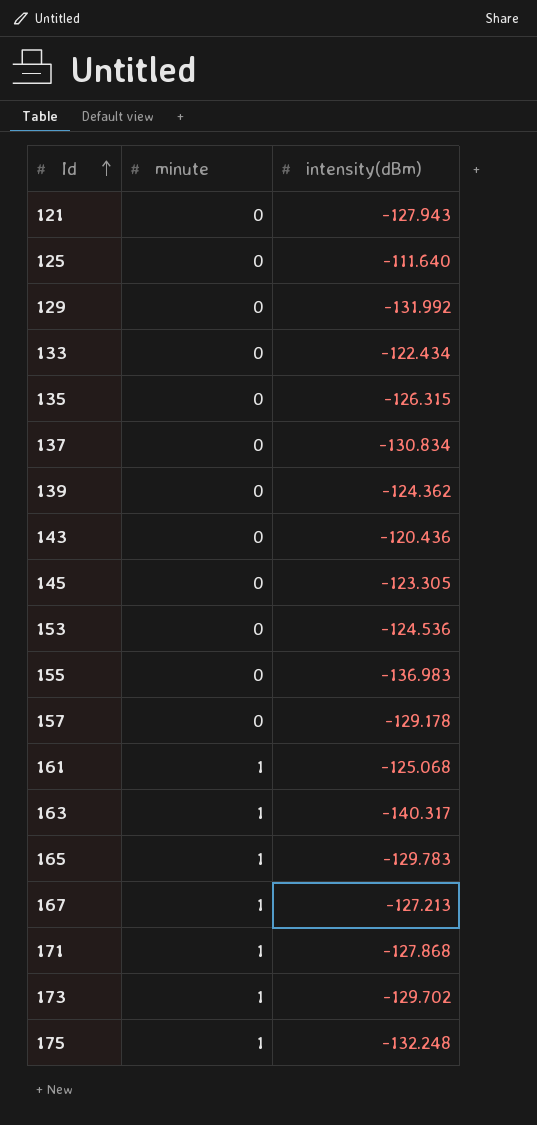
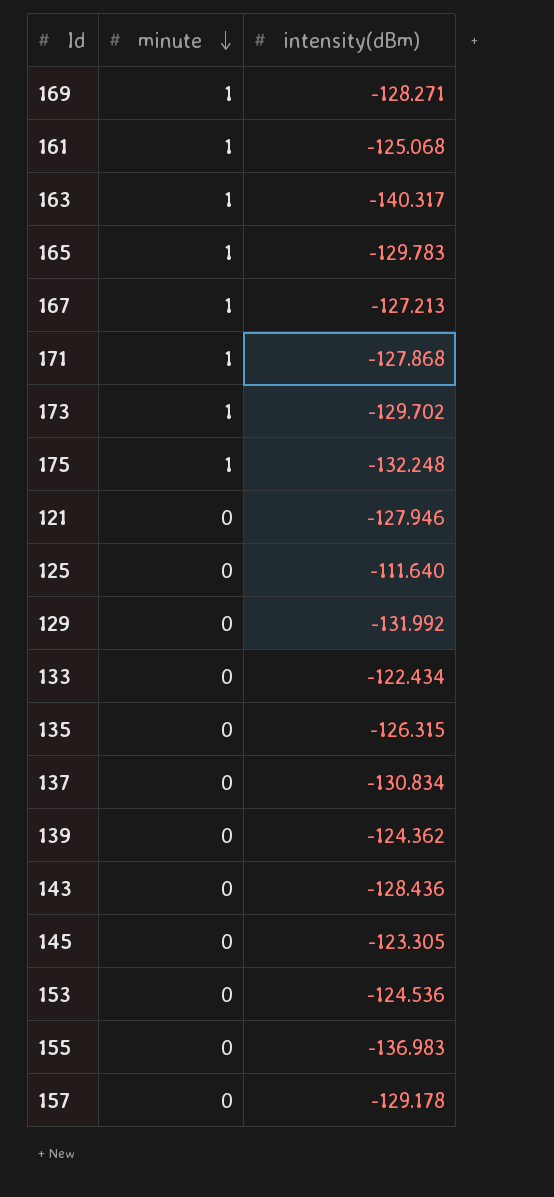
row order: Id ascending -> minute descending
row 169: none -> 1 | -128.271
121 | intensity(dBm): -127.943 -> -127.946
143 | intensity(dBm): -120.436 -> -128.436

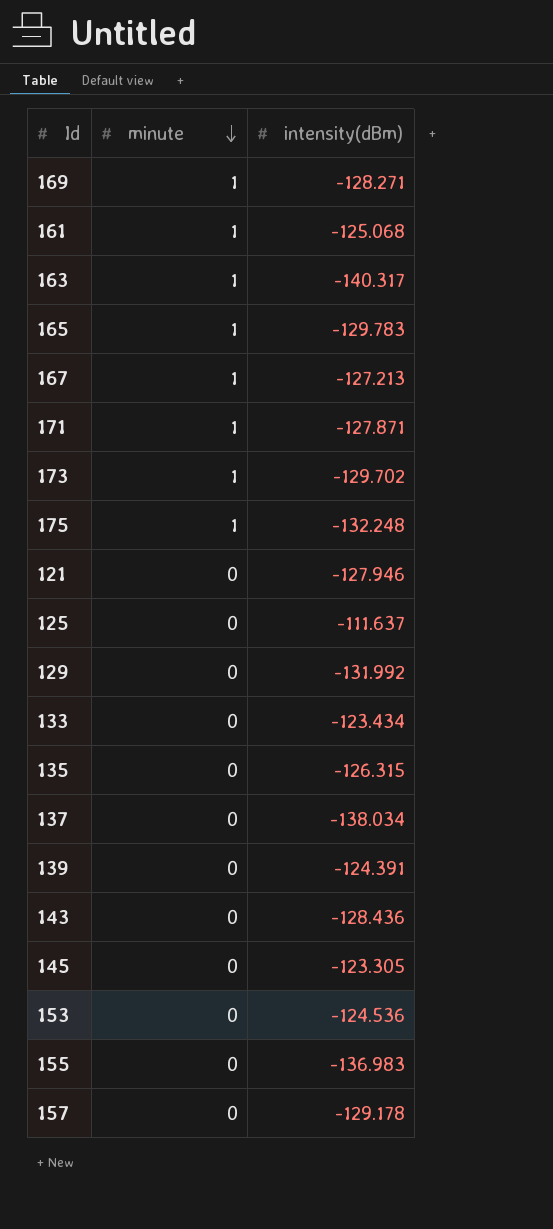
171 | intensity(dBm): -127.868 -> -127.871
125 | intensity(dBm): -111.640 -> -111.637
133 | intensity(dBm): -122.434 -> -123.434
137 | intensity(dBm): -130.834 -> -138.034
139 | intensity(dBm): -124.362 -> -124.391

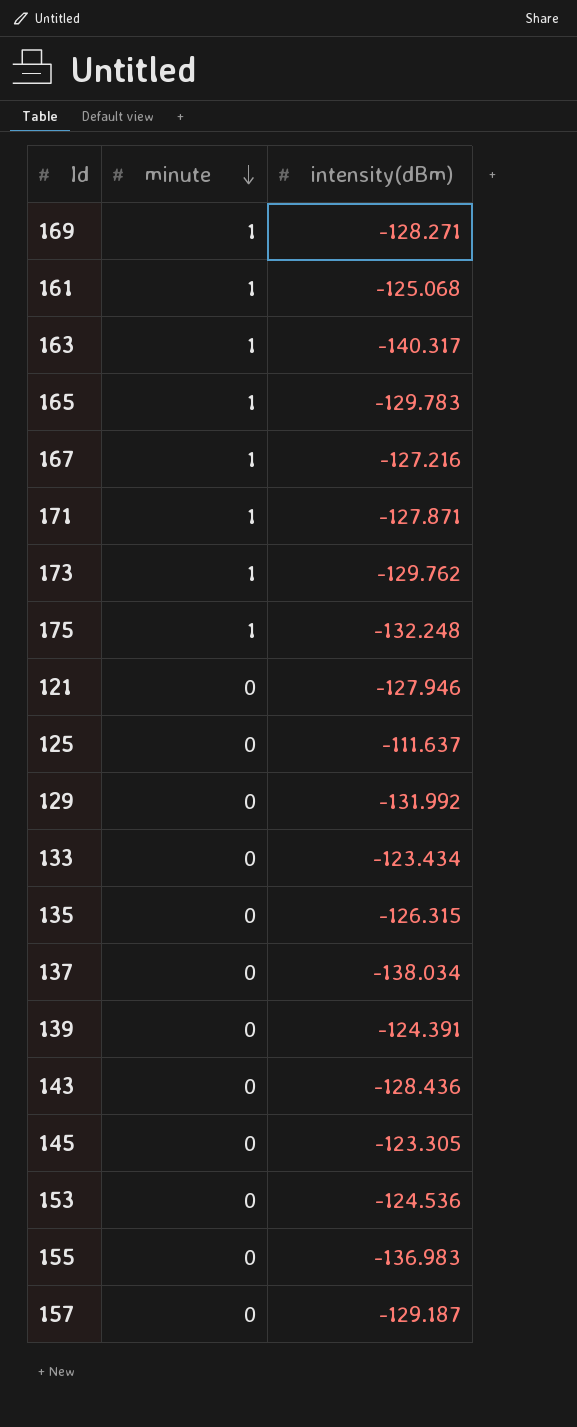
167 | intensity(dBm): -127.213 -> -127.216
173 | intensity(dBm): -129.702 -> -129.762
157 | intensity(dBm): -129.178 -> -129.187

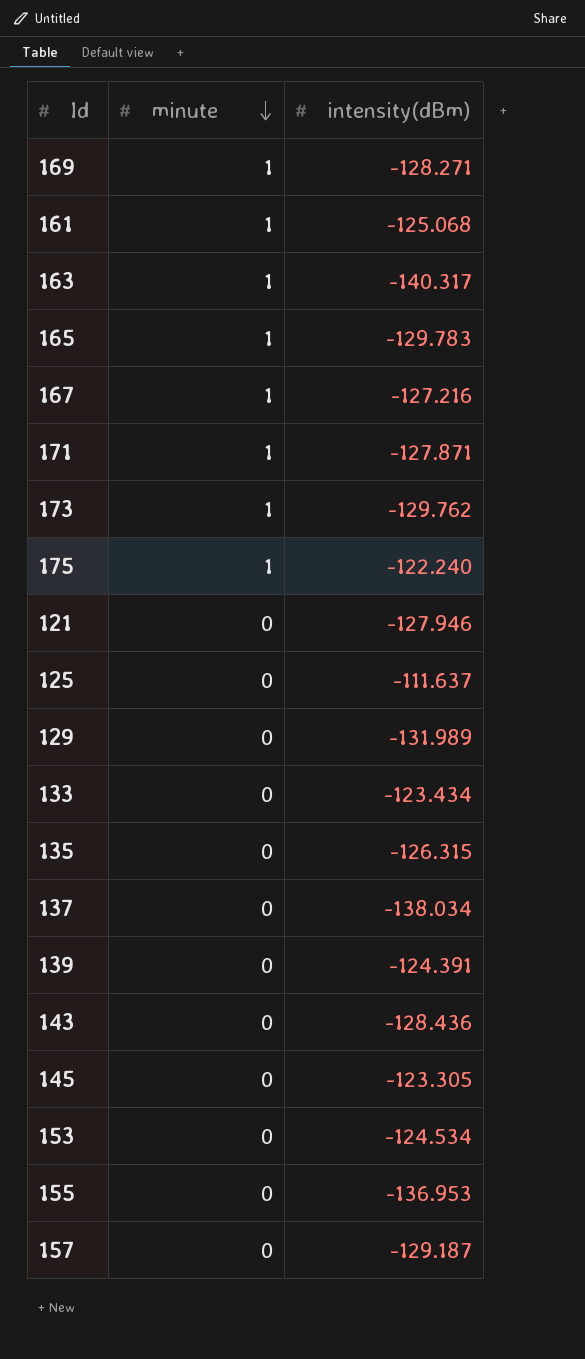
175 | intensity(dBm): -132.248 -> -122.240
129 | intensity(dBm): -131.992 -> -131.989
153 | intensity(dBm): -124.536 -> -124.534
155 | intensity(dBm): -136.983 -> -136.953

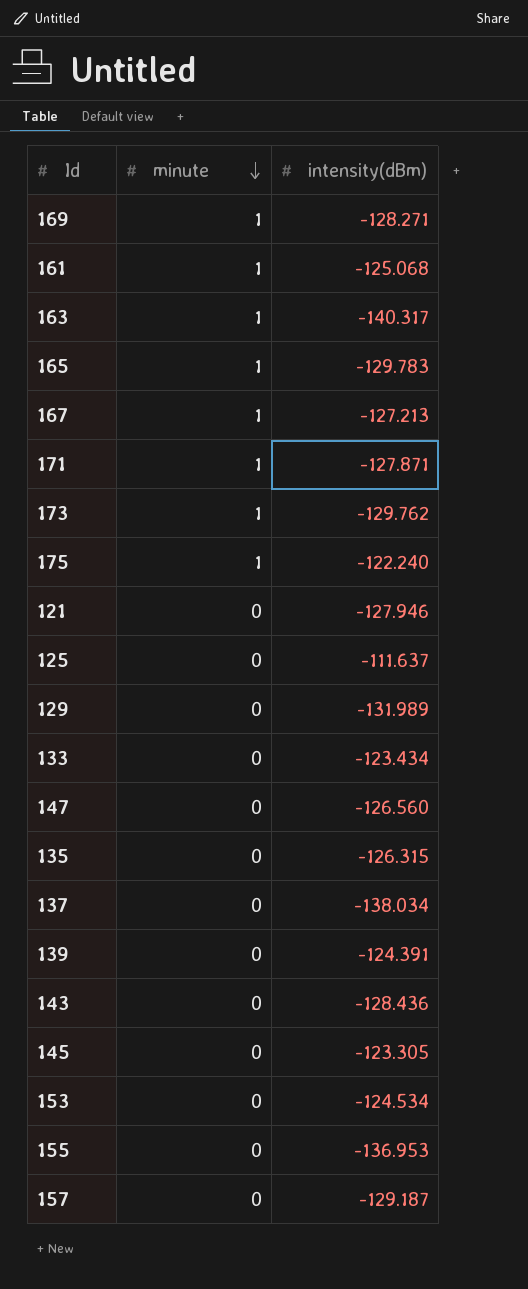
167 | intensity(dBm): -127.216 -> -127.213
row 147: none -> 0 | -126.560

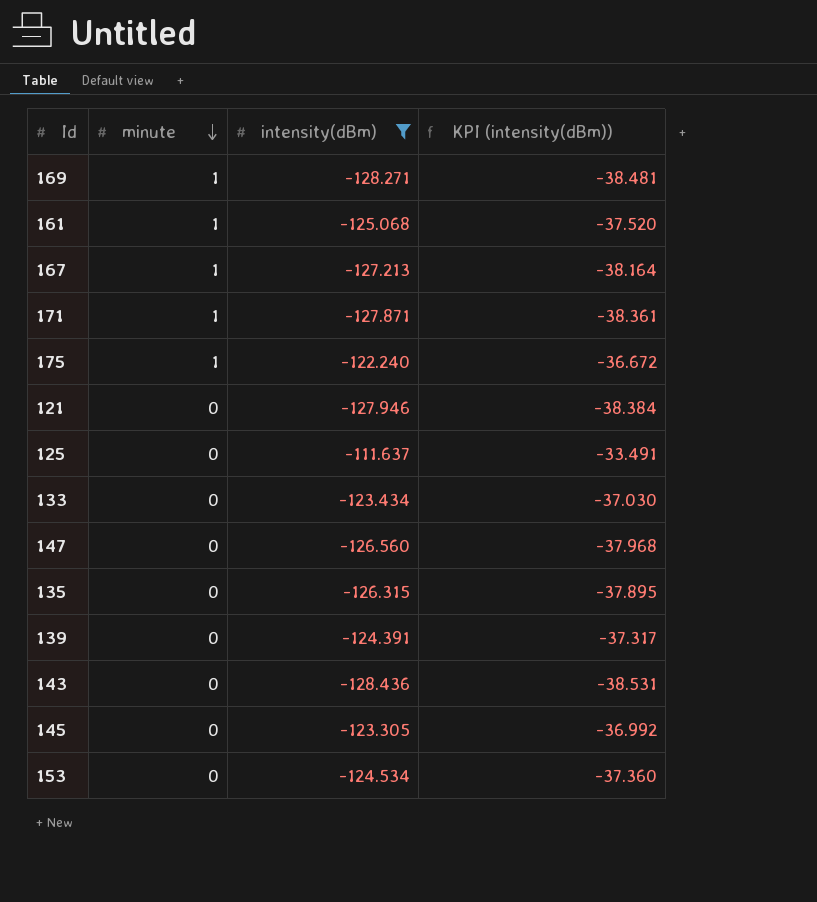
filter: none -> intensity(dBm) >= -128.436
column KPI (intensity(dBm)) | formula: none -> [intensity(dBm)] * 0.3

